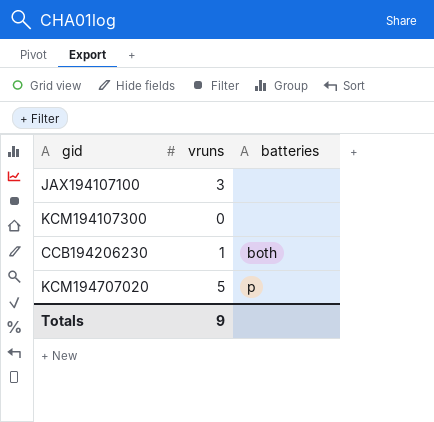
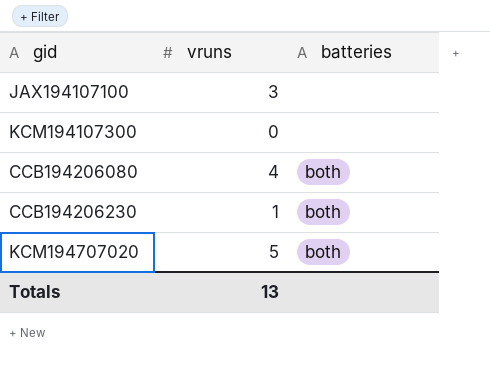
row CCB194206080: none -> 4 | both
KCM194707020 | batteries: p -> both
Totals | vruns: 9 -> 13

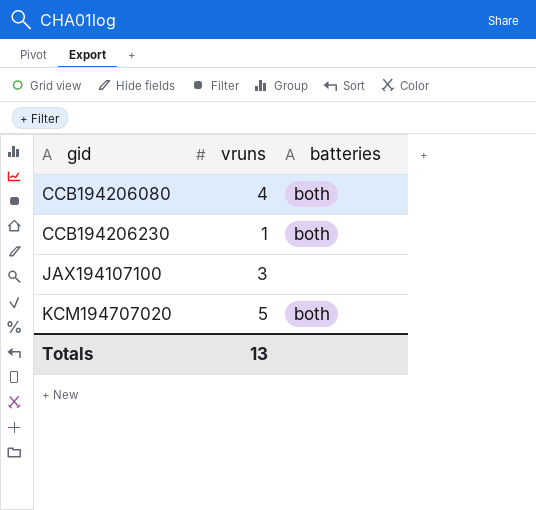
row order: none -> gid ascending
row KCM194107300: 0 | none -> none

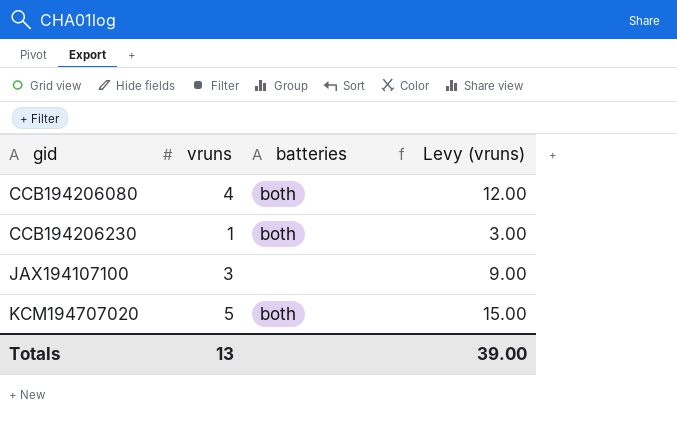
column Levy (vruns) | formula: none -> [vruns] * 3

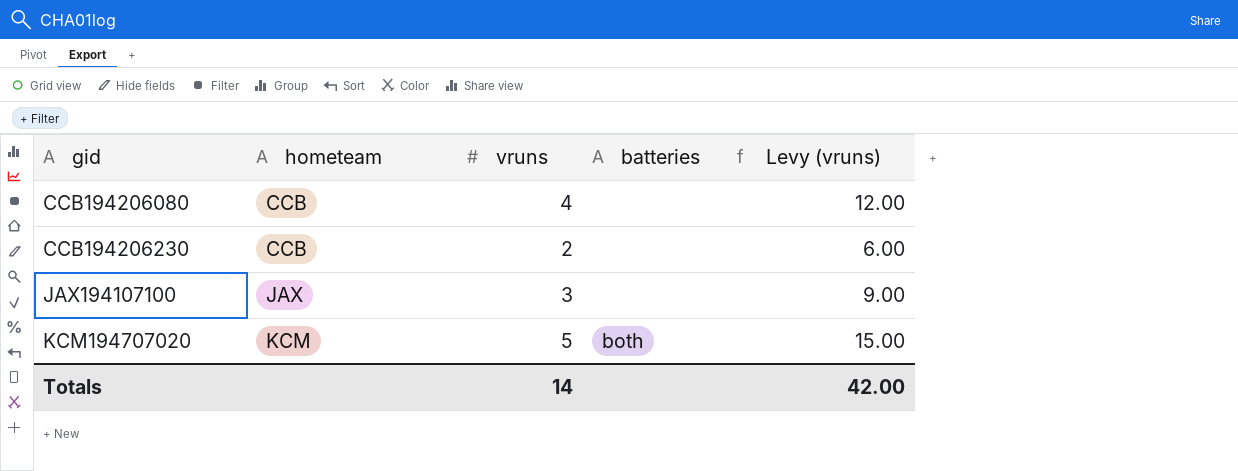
column hometeam | position: none -> 2
CCB194206080 | batteries: both -> none
CCB194206230 | vruns: 1 -> 2
CCB194206230 | batteries: both -> none
CCB194206230 | Levy (vruns): 3.00 -> 6.00
Totals | vruns: 13 -> 14
Totals | Levy (vruns): 39.00 -> 42.00

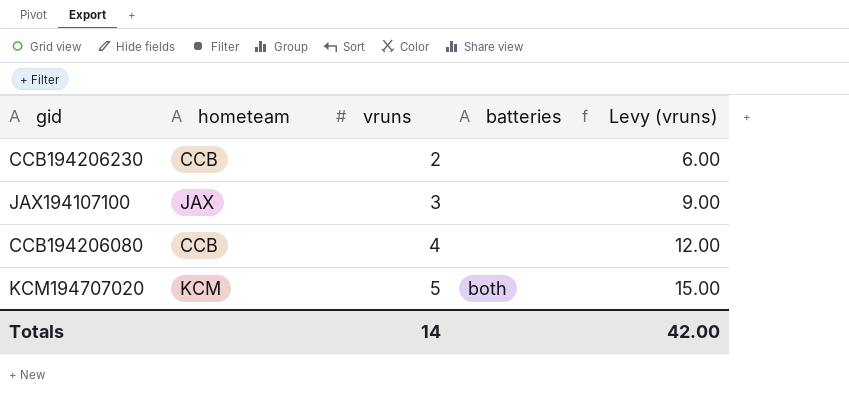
row order: gid ascending -> vruns ascending

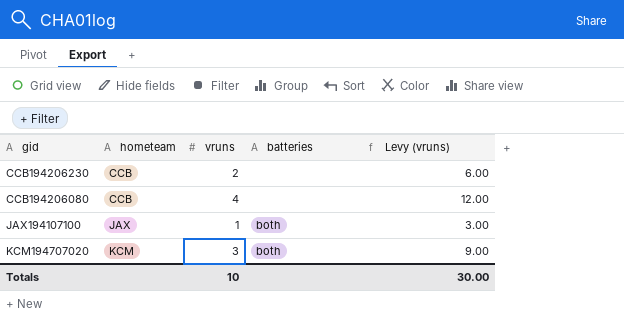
row order: vruns ascending -> hometeam ascending
JAX194107100 | vruns: 3 -> 1
JAX194107100 | batteries: none -> both
JAX194107100 | Levy (vruns): 9.00 -> 3.00
KCM194707020 | vruns: 5 -> 3
KCM194707020 | Levy (vruns): 15.00 -> 9.00
Totals | vruns: 14 -> 10
Totals | Levy (vruns): 42.00 -> 30.00

